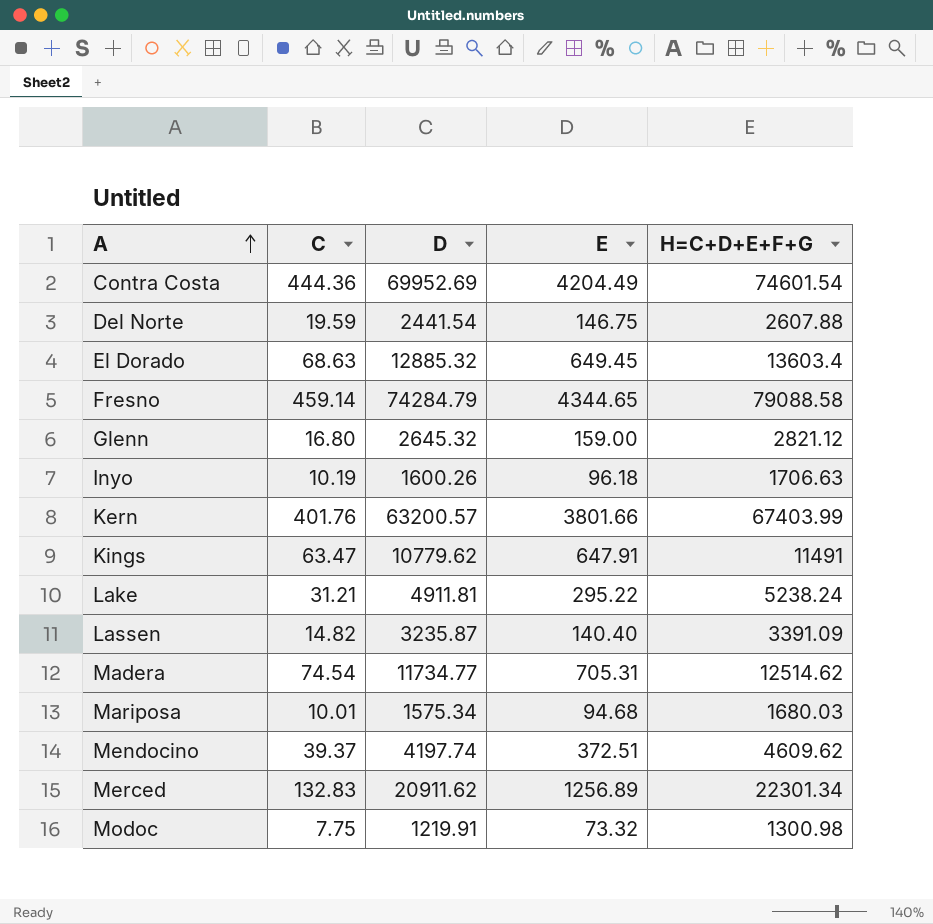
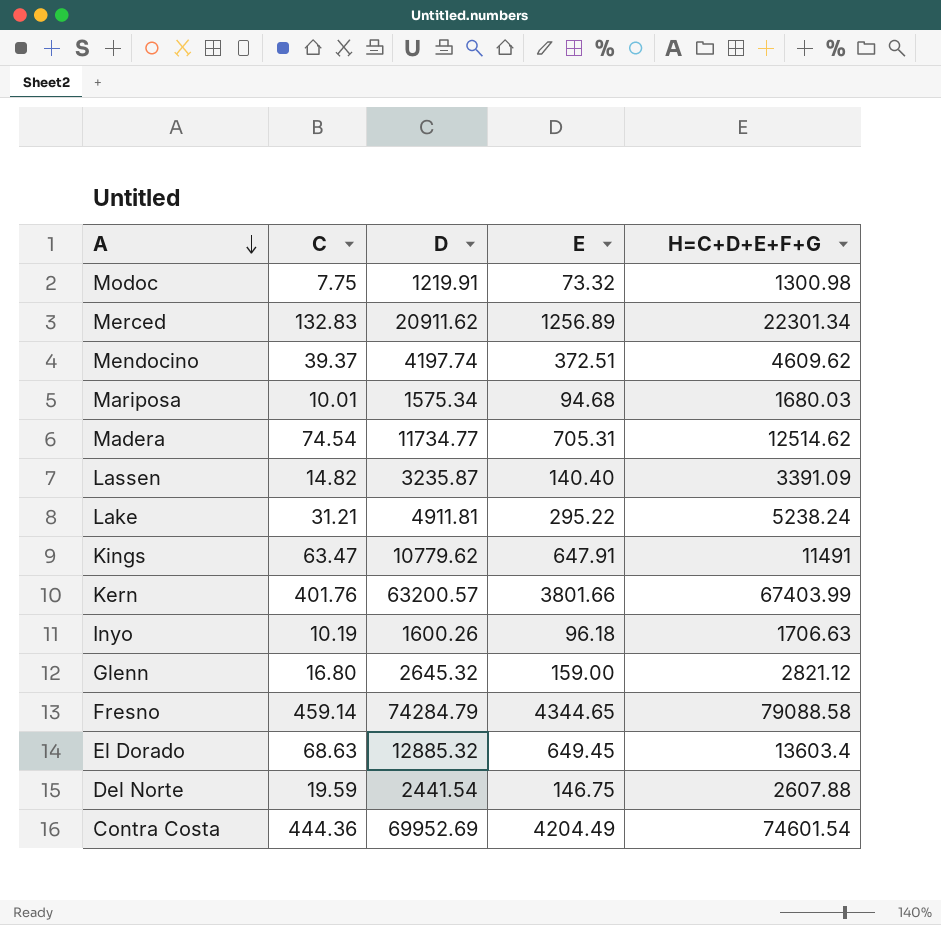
row order: A ascending -> A descending

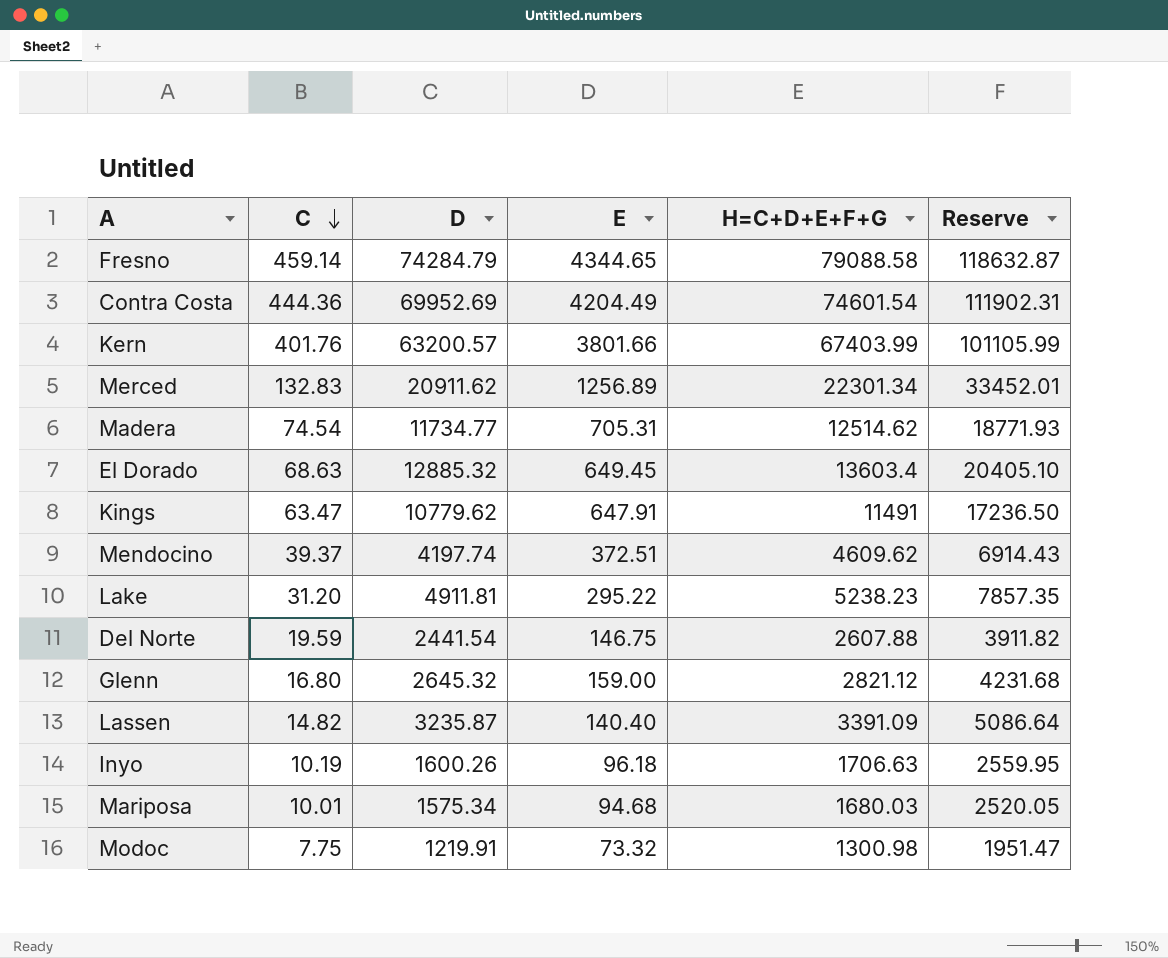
row order: A descending -> C descending
column Reserve | formula: none -> [H=C+D+E+F+G] * 1.5
Lake | C: 31.21 -> 31.20
Lake | H=C+D+E+F+G: 5238.24 -> 5238.23

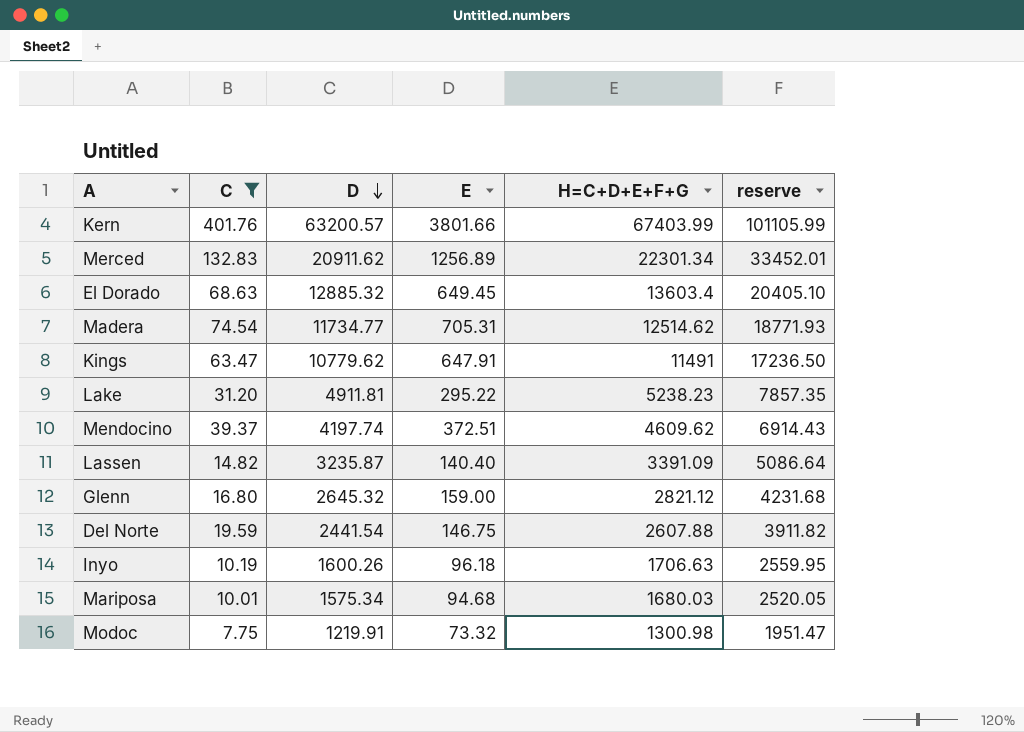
filter: none -> C <= 401.76
row order: C descending -> D descending
column name: Reserve -> reserve

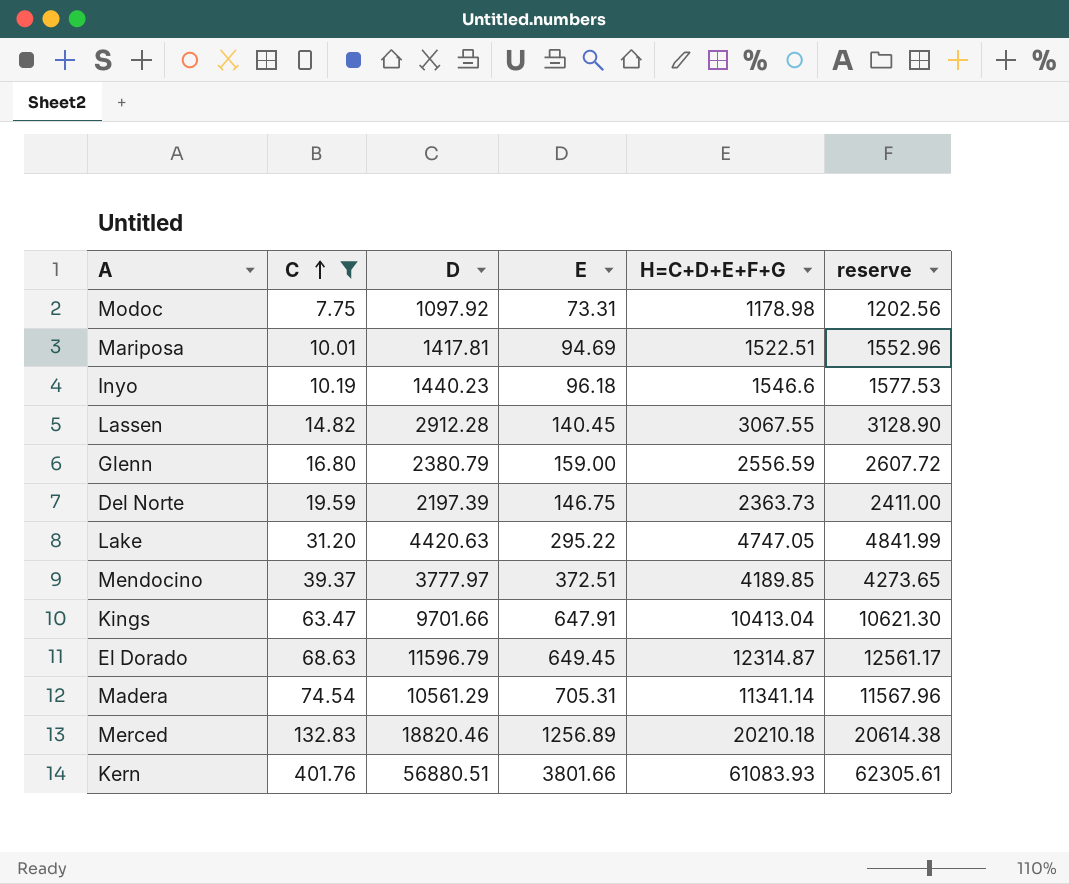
row order: D descending -> C ascending
column reserve | formula: [H=C+D+E+F+G] * 1.5 -> [H=C+D+E+F+G] * 1.02
Modoc | D: 1219.91 -> 1097.92
Modoc | E: 73.32 -> 73.31
Modoc | H=C+D+E+F+G: 1300.98 -> 1178.98
Mariposa | D: 1575.34 -> 1417.81
Mariposa | E: 94.68 -> 94.69
Mariposa | H=C+D+E+F+G: 1680.03 -> 1522.51
Inyo | D: 1600.26 -> 1440.23
Inyo | H=C+D+E+F+G: 1706.63 -> 1546.6
Lassen | D: 3235.87 -> 2912.28
Lassen | E: 140.40 -> 140.45
Lassen | H=C+D+E+F+G: 3391.09 -> 3067.55
Glenn | D: 2645.32 -> 2380.79
Glenn | H=C+D+E+F+G: 2821.12 -> 2556.59
Del Norte | D: 2441.54 -> 2197.39
Del Norte | H=C+D+E+F+G: 2607.88 -> 2363.73
Lake | D: 4911.81 -> 4420.63
Lake | H=C+D+E+F+G: 5238.23 -> 4747.05
Mendocino | D: 4197.74 -> 3777.97
Mendocino | H=C+D+E+F+G: 4609.62 -> 4189.85
Kings | D: 10779.62 -> 9701.66
Kings | H=C+D+E+F+G: 11491 -> 10413.04
El Dorado | D: 12885.32 -> 11596.79
El Dorado | H=C+D+E+F+G: 13603.4 -> 12314.87
Madera | D: 11734.77 -> 10561.29
Madera | H=C+D+E+F+G: 12514.62 -> 11341.14
Merced | D: 20911.62 -> 18820.46
Merced | H=C+D+E+F+G: 22301.34 -> 20210.18
Kern | D: 63200.57 -> 56880.51
Kern | H=C+D+E+F+G: 67403.99 -> 61083.93

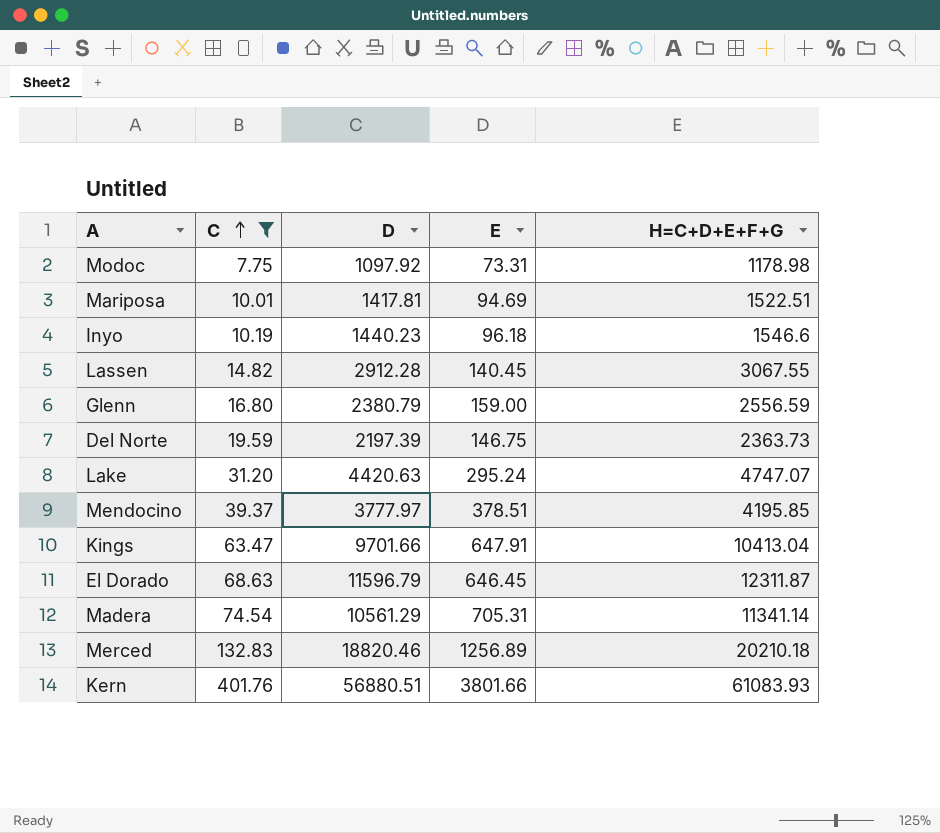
column reserve | formula: [H=C+D+E+F+G] * 1.02 -> none
Lake | E: 295.22 -> 295.24
Lake | H=C+D+E+F+G: 4747.05 -> 4747.07
Mendocino | E: 372.51 -> 378.51
Mendocino | H=C+D+E+F+G: 4189.85 -> 4195.85
El Dorado | E: 649.45 -> 646.45
El Dorado | H=C+D+E+F+G: 12314.87 -> 12311.87

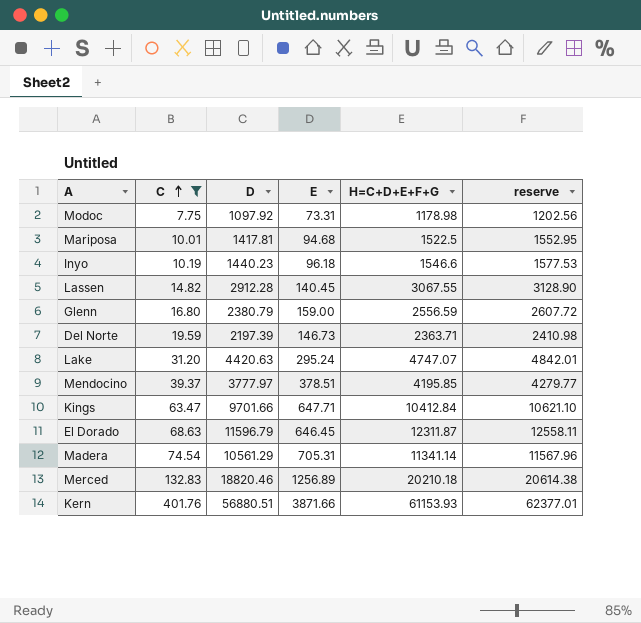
column reserve | formula: none -> [H=C+D+E+F+G] * 1.02
Mariposa | E: 94.69 -> 94.68
Mariposa | H=C+D+E+F+G: 1522.51 -> 1522.5
Del Norte | E: 146.75 -> 146.73
Del Norte | H=C+D+E+F+G: 2363.73 -> 2363.71
Kings | E: 647.91 -> 647.71
Kings | H=C+D+E+F+G: 10413.04 -> 10412.84
Kern | E: 3801.66 -> 3871.66
Kern | H=C+D+E+F+G: 61083.93 -> 61153.93

